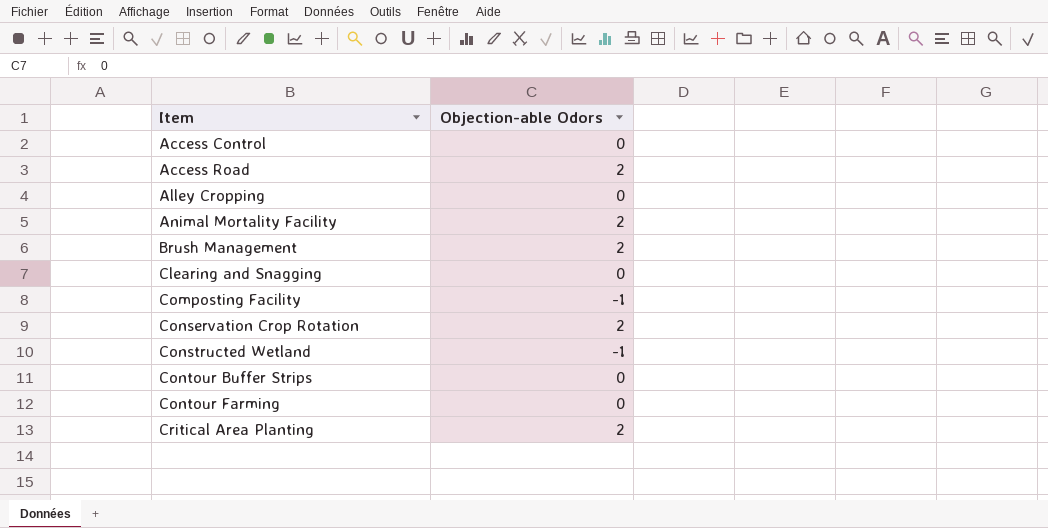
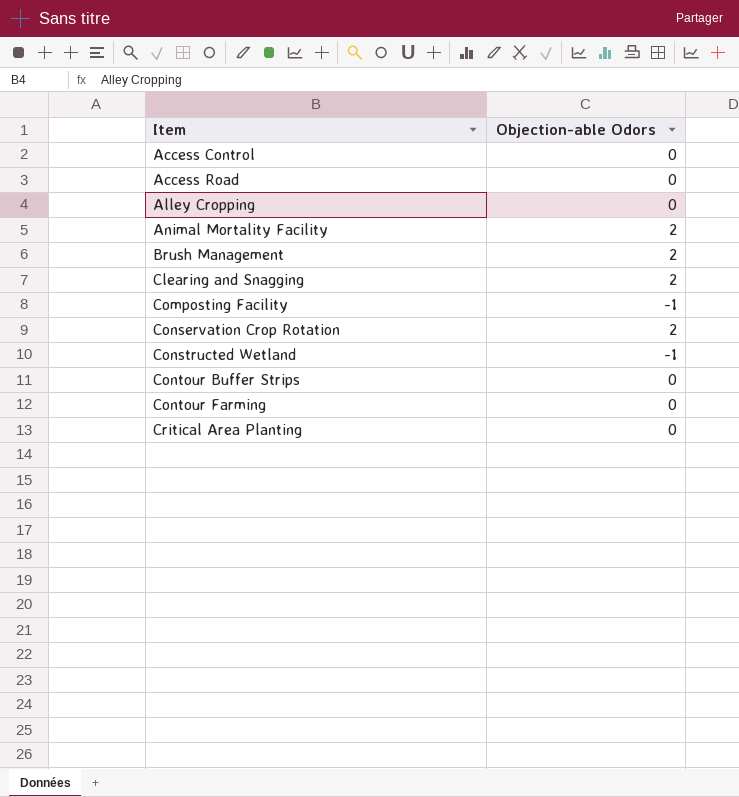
Access Road | Objection-able Odors: 2 -> 0
Clearing and Snagging | Objection-able Odors: 0 -> 2
Critical Area Planting | Objection-able Odors: 2 -> 0

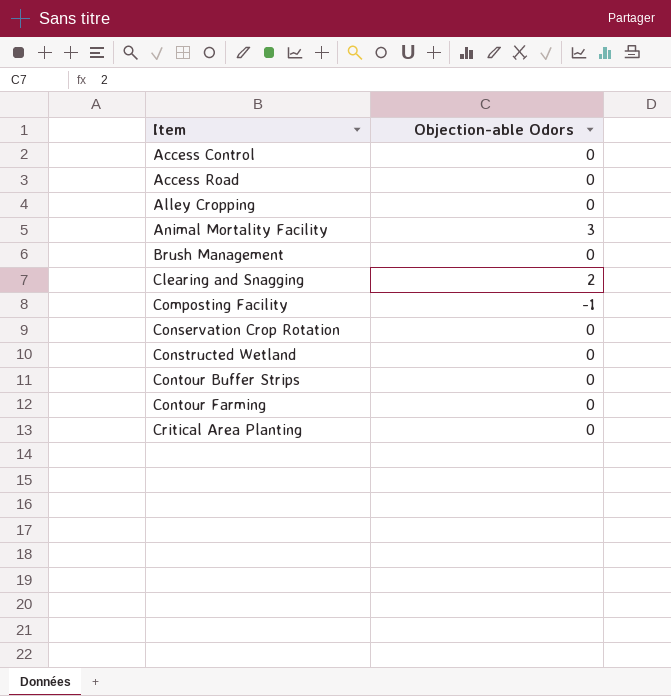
Animal Mortality Facility | Objection-able Odors: 2 -> 3
Brush Management | Objection-able Odors: 2 -> 0
Conservation Crop Rotation | Objection-able Odors: 2 -> 0
Constructed Wetland | Objection-able Odors: -1 -> 0

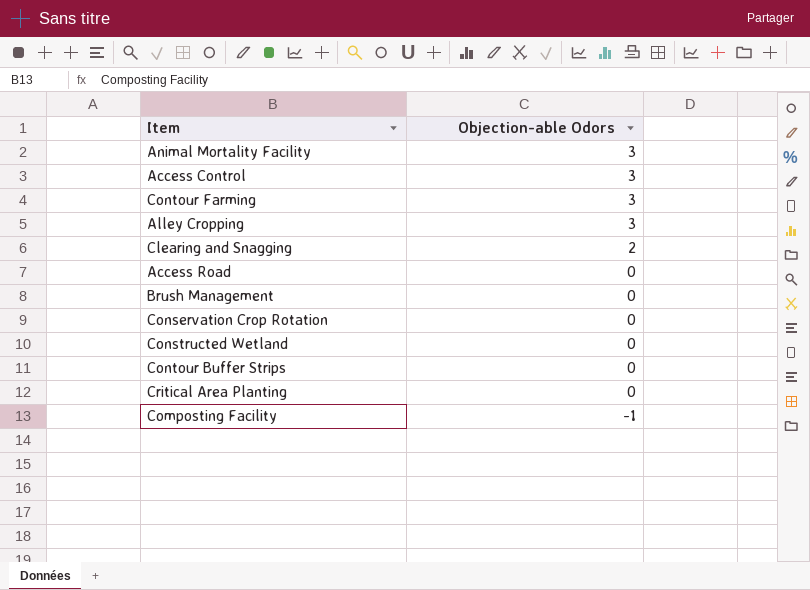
row order: Item ascending -> Objection-able Odors descending
Access Control | Objection-able Odors: 0 -> 3
Contour Farming | Objection-able Odors: 0 -> 3
Alley Cropping | Objection-able Odors: 0 -> 3

